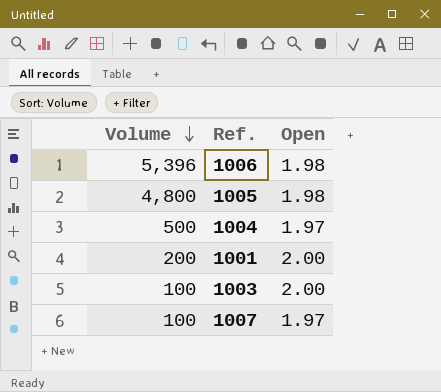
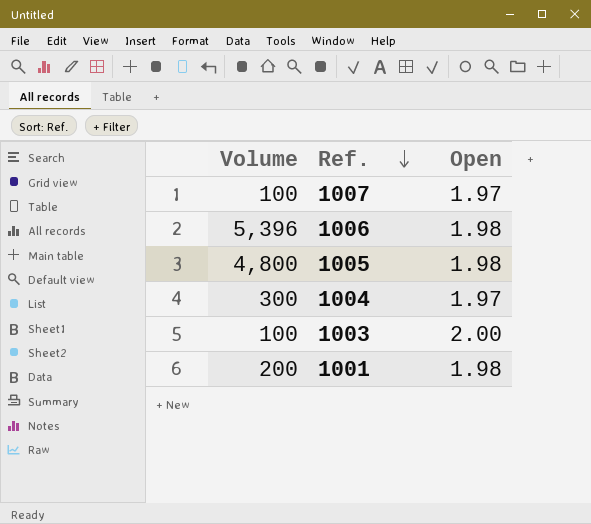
row order: Volume descending -> Ref. descending
1004 | Volume: 500 -> 300
1001 | Open: 2.00 -> 1.98

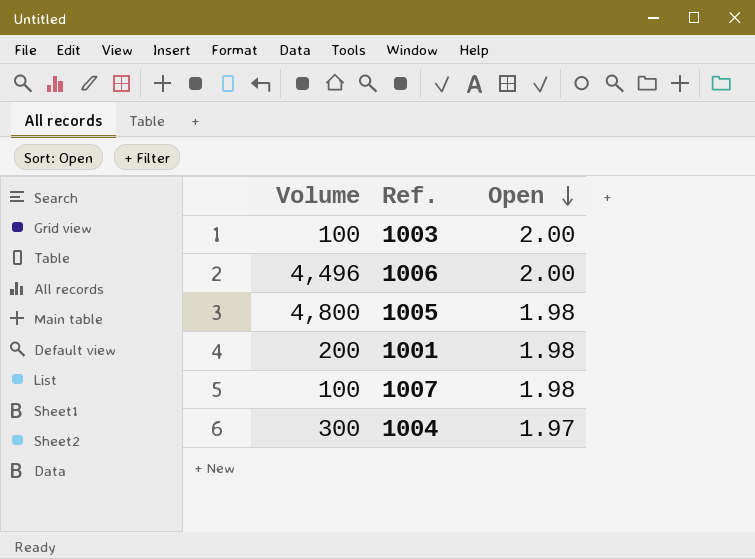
row order: Ref. descending -> Open descending
1006 | Volume: 5,396 -> 4,496
1006 | Open: 1.98 -> 2.00
1007 | Open: 1.97 -> 1.98

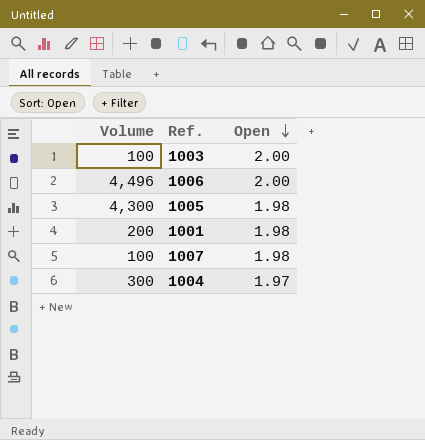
1005 | Volume: 4,800 -> 4,300

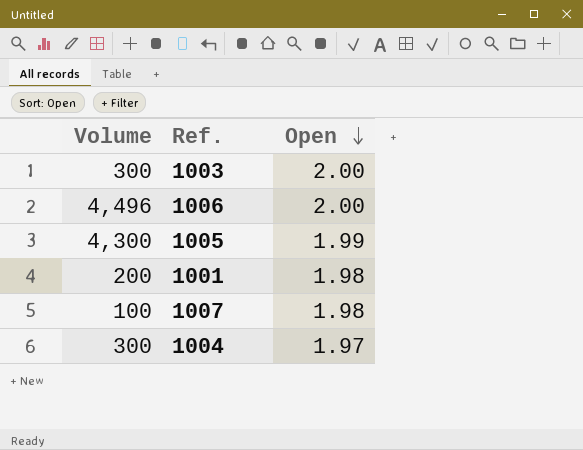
1003 | Volume: 100 -> 300
1005 | Open: 1.98 -> 1.99

